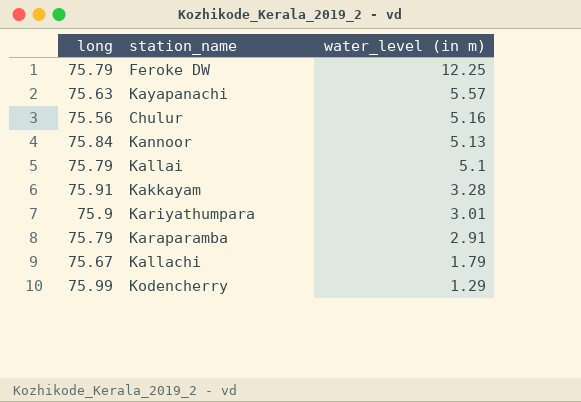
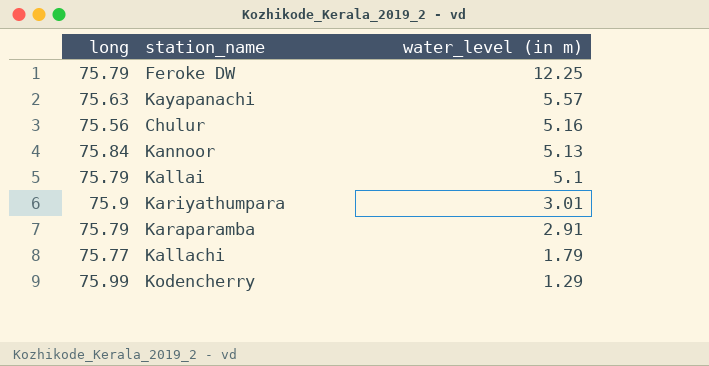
row Kakkayam: 75.91 | 3.28 -> none
Kallachi | long: 75.67 -> 75.77

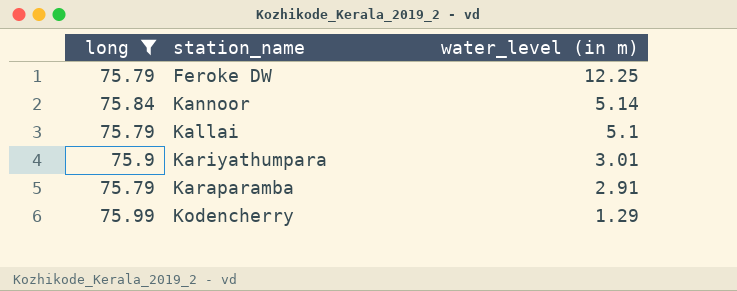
filter: none -> long >= 75.79
Kannoor | water_level (in m): 5.13 -> 5.14

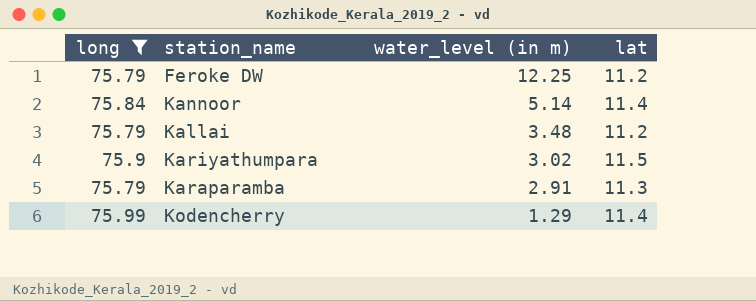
column lat | position: none -> 4
Kallai | water_level (in m): 5.1 -> 3.48
Kariyathumpara | water_level (in m): 3.01 -> 3.02

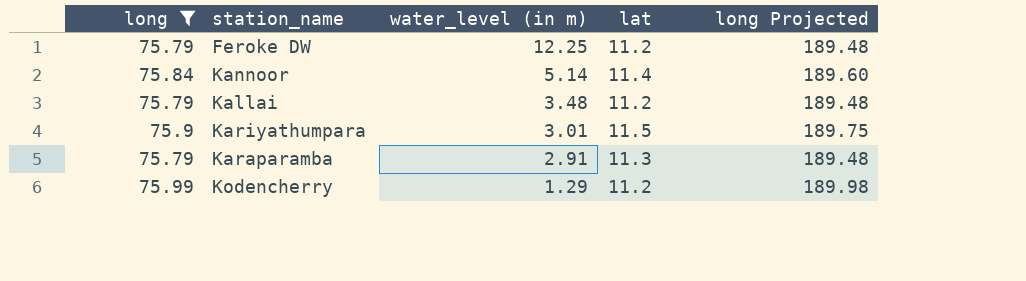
column long Projected | formula: none -> [long] * 2.5
Kariyathumpara | water_level (in m): 3.02 -> 3.01
Kodencherry | lat: 11.4 -> 11.2

